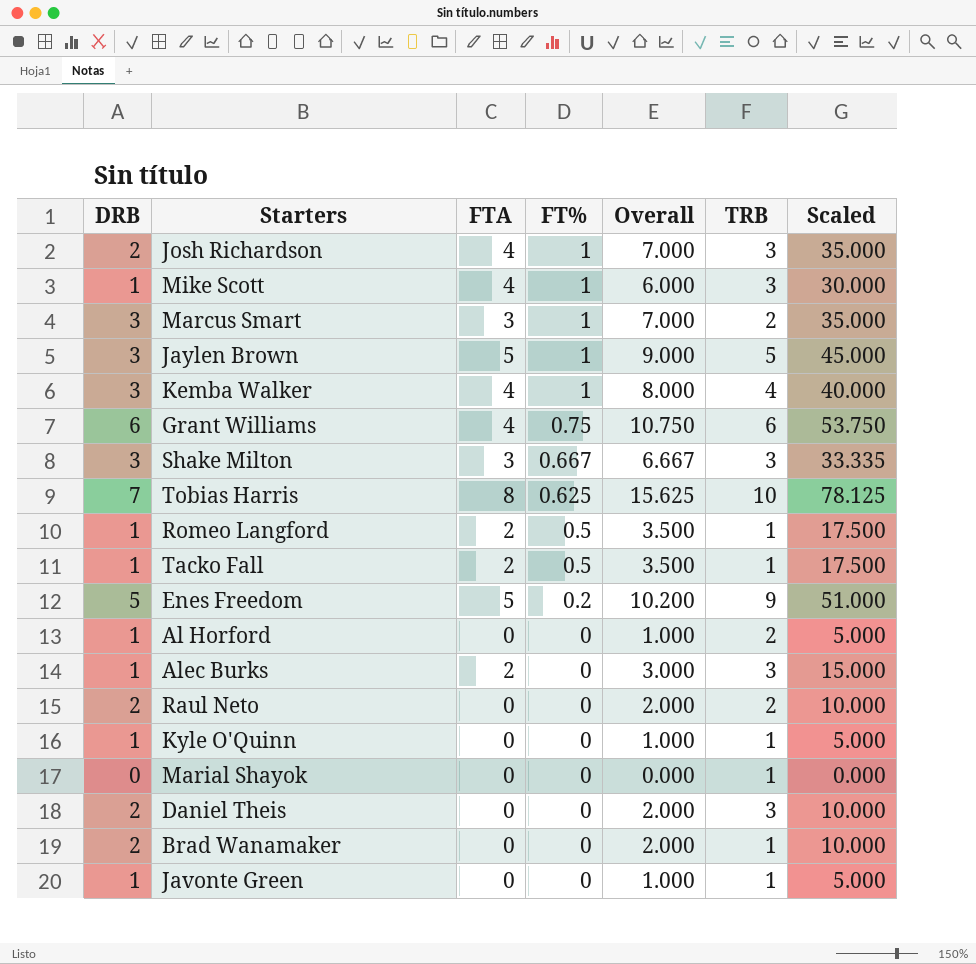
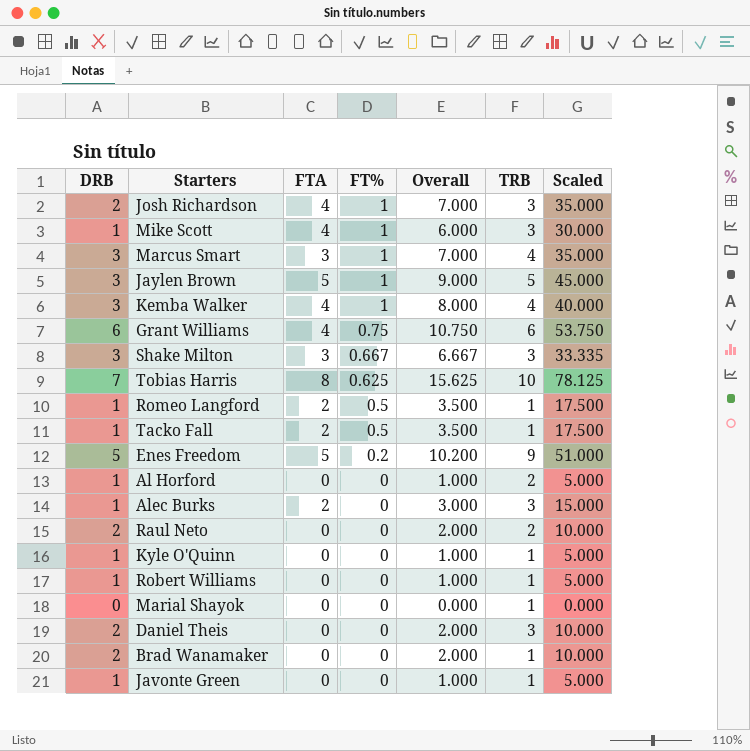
Marcus Smart | TRB: 2 -> 4
row Robert Williams: none -> 1 | 0 | 0 | 1.000 | 1 | 5.000

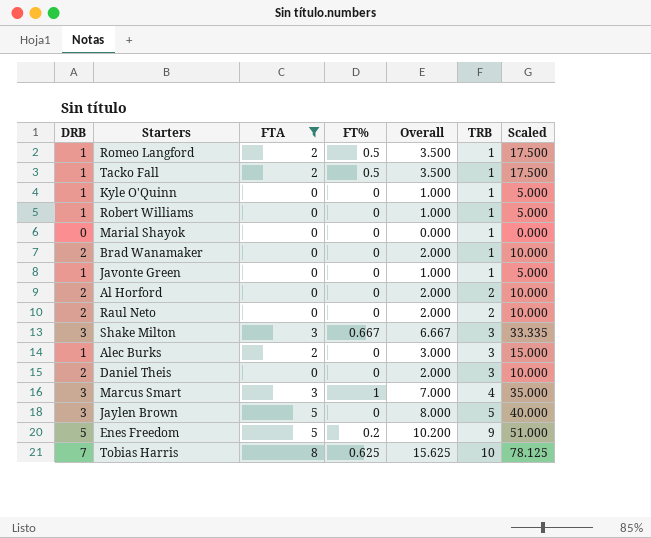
filter: none -> FTA != 4
row order: FT% descending -> TRB ascending
Al Horford | DRB: 1 -> 2
Al Horford | Overall: 1.000 -> 2.000
Al Horford | Scaled: 5.000 -> 10.000
Jaylen Brown | FT%: 1 -> 0
Jaylen Brown | Overall: 9.000 -> 8.000
Jaylen Brown | Scaled: 45.000 -> 40.000

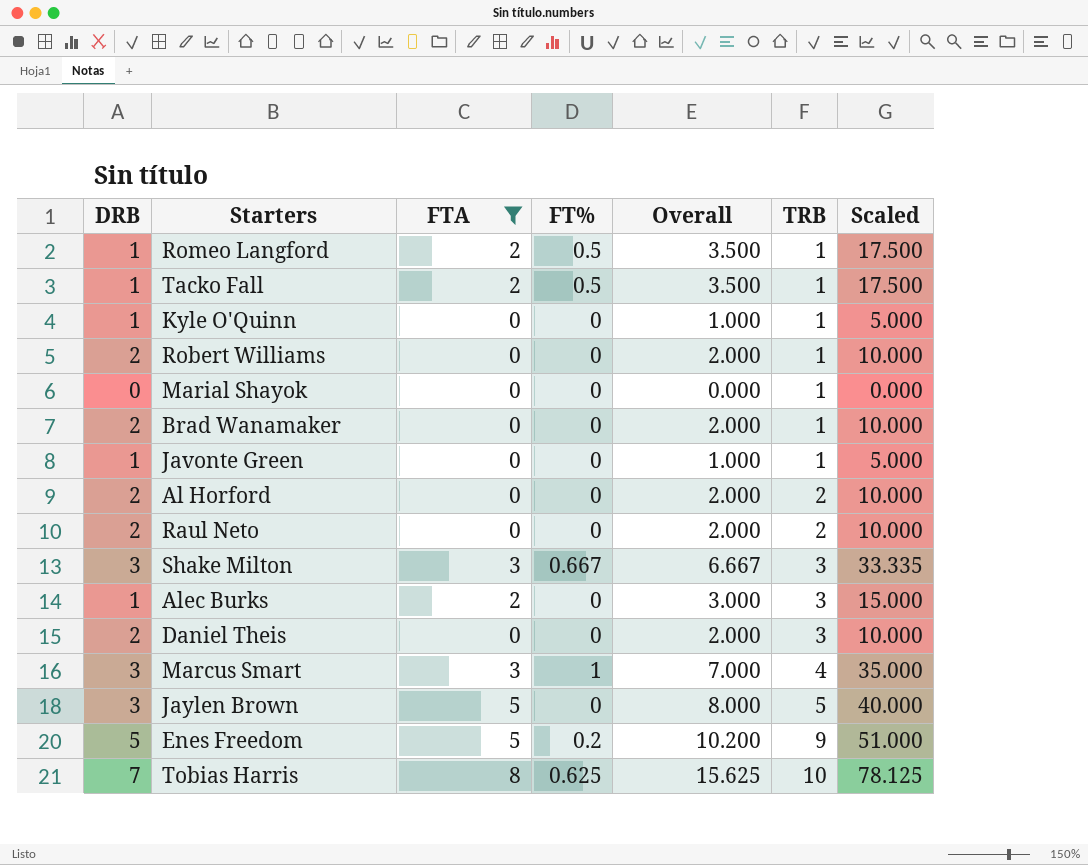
Robert Williams | DRB: 1 -> 2
Robert Williams | Overall: 1.000 -> 2.000
Robert Williams | Scaled: 5.000 -> 10.000

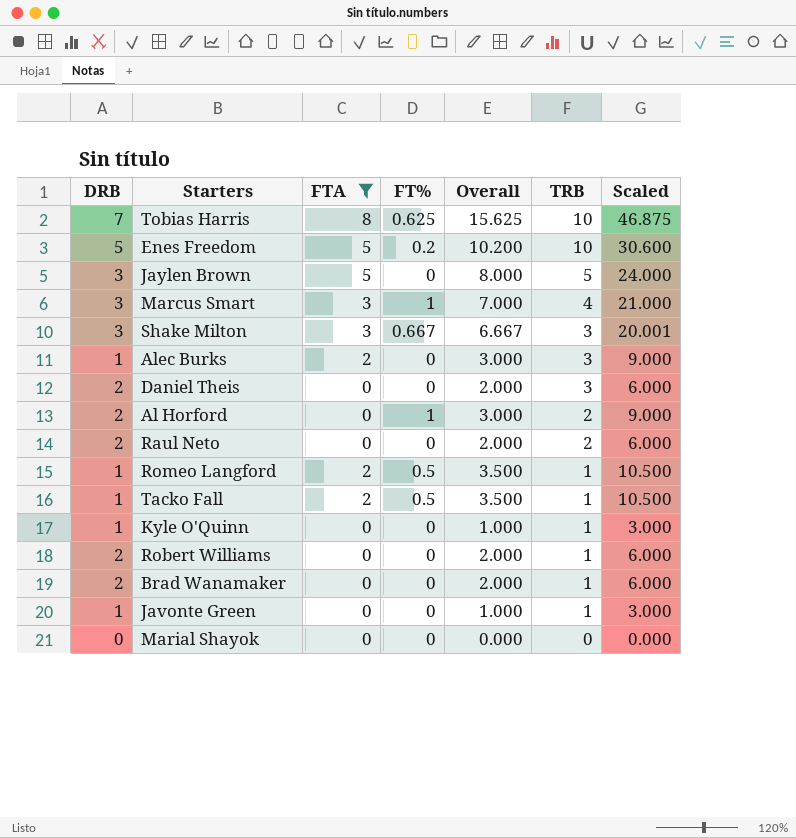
row order: TRB ascending -> TRB descending
column Scaled | formula: [Overall] * 5 -> [Overall] * 3
Enes Freedom | TRB: 9 -> 10
Al Horford | FT%: 0 -> 1
Al Horford | Overall: 2.000 -> 3.000
Marial Shayok | TRB: 1 -> 0

